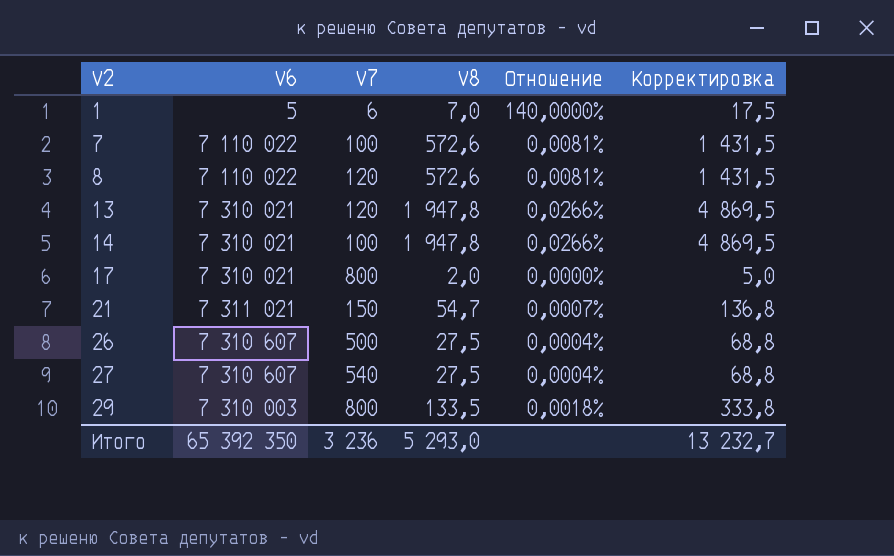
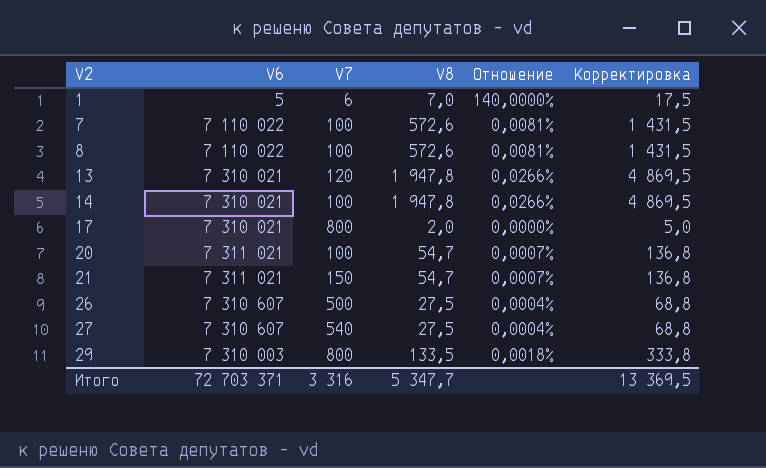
8 | V7: 120 -> 100
row 20: none -> 7 311 021 | 100 | 54,7 | 0,0007% | 136,8
Итого | V6: 65 392 350 -> 72 703 371
Итого | V7: 3 236 -> 3 316
Итого | V8: 5 293,0 -> 5 347,7
Итого | Корректировка: 13 232,7 -> 13 369,5

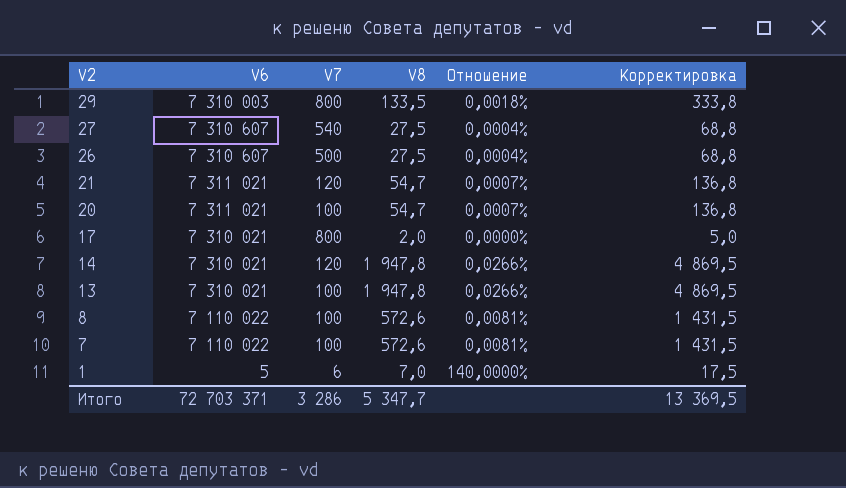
row order: V2 ascending -> V2 descending
21 | V7: 150 -> 120
14 | V7: 100 -> 120
13 | V7: 120 -> 100
Итого | V7: 3 316 -> 3 286

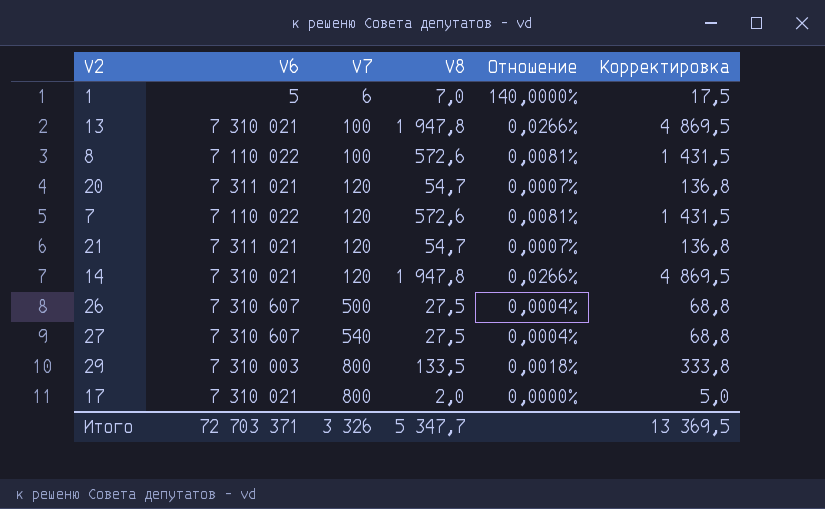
row order: V2 descending -> V7 ascending
20 | V7: 100 -> 120
7 | V7: 100 -> 120
Итого | V7: 3 286 -> 3 326

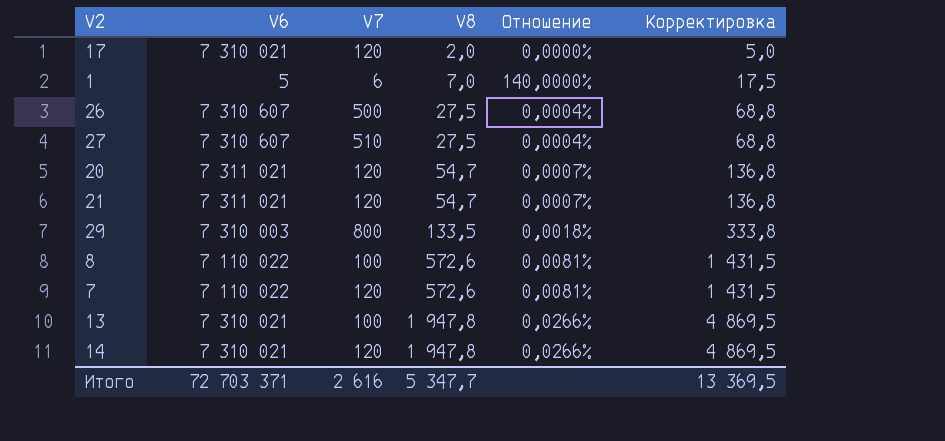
row order: V7 ascending -> V8 ascending
17 | V7: 800 -> 120
27 | V7: 540 -> 510
Итого | V7: 3 326 -> 2 616

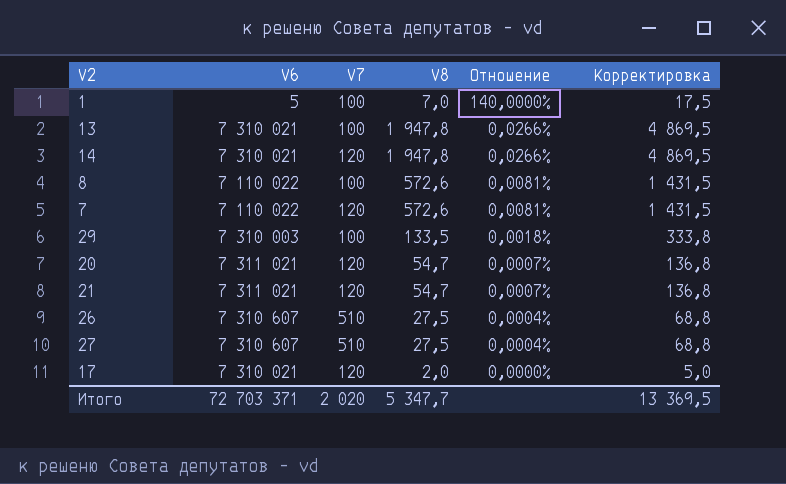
row order: V8 ascending -> Отношение descending
1 | V7: 6 -> 100
29 | V7: 800 -> 100
26 | V7: 500 -> 510
Итого | V7: 2 616 -> 2 020

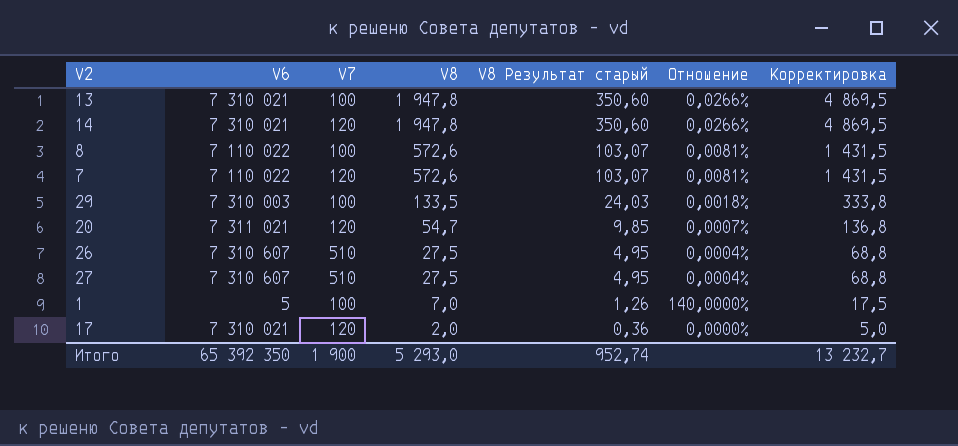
row order: Отношение descending -> V8 descending
column V8 Результат старый | formula: none -> [V8] * 0,18
row 21: 7 311 021 | 120 | 54,7 | 0,0007% | 136,8 -> none
Итого | V6: 72 703 371 -> 65 392 350
Итого | V7: 2 020 -> 1 900
Итого | V8: 5 347,7 -> 5 293,0
Итого | Корректировка: 13 369,5 -> 13 232,7

